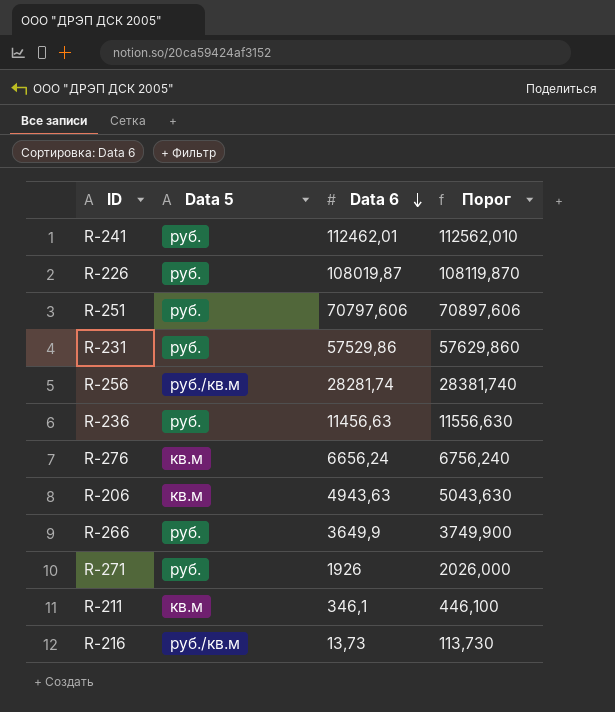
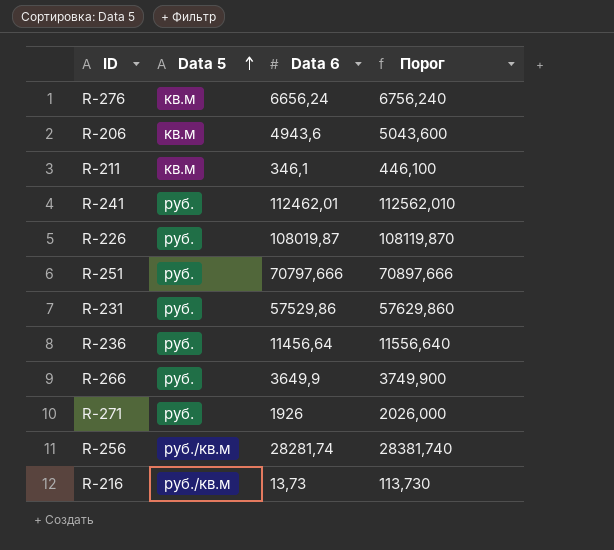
row order: Data 6 descending -> Data 5 ascending
R-206 | Data 6: 4943,63 -> 4943,6
R-206 | Порог: 5043,630 -> 5043,600
R-251 | Data 6: 70797,606 -> 70797,666
R-251 | Порог: 70897,606 -> 70897,666
R-236 | Data 6: 11456,63 -> 11456,64
R-236 | Порог: 11556,630 -> 11556,640

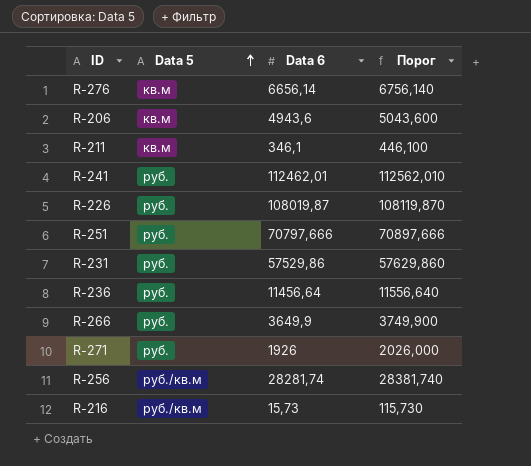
R-276 | Data 6: 6656,24 -> 6656,14
R-276 | Порог: 6756,240 -> 6756,140
R-216 | Data 6: 13,73 -> 15,73
R-216 | Порог: 113,730 -> 115,730

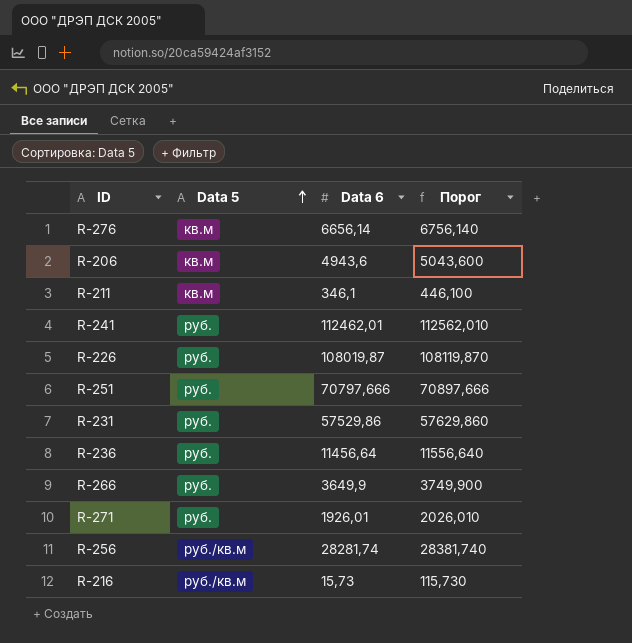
R-271 | Data 6: 1926 -> 1926,01
R-271 | Порог: 2026,000 -> 2026,010

